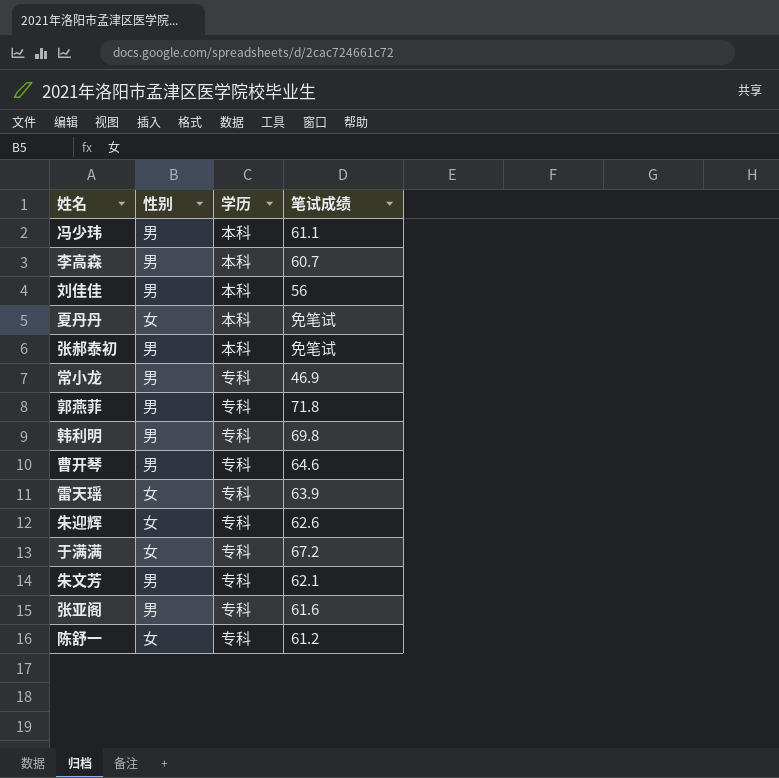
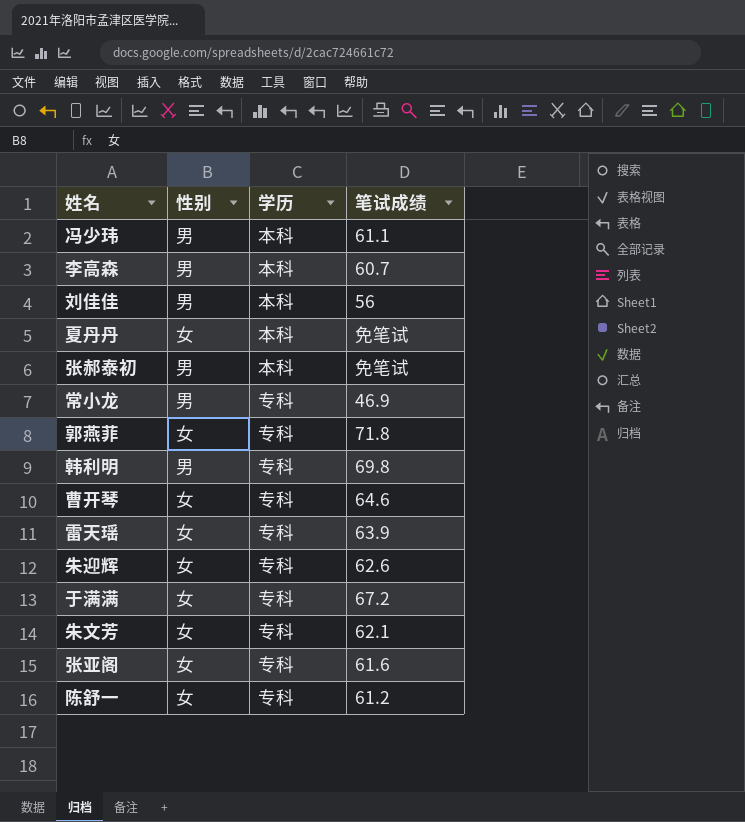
郭燕菲 | 性别: 男 -> 女
曹开琴 | 性别: 男 -> 女
朱文芳 | 性别: 男 -> 女
张亚阁 | 性别: 男 -> 女

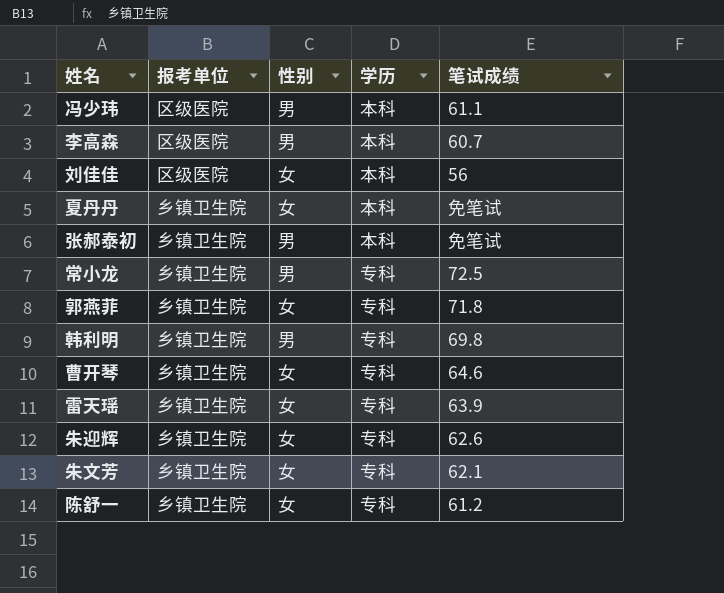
column 报考单位 | position: none -> 2
row 于满满: 女 | 专科 | 67.2 -> none
row 张亚阁: 女 | 专科 | 61.6 -> none
刘佳佳 | 性别: 男 -> 女
常小龙 | 笔试成绩: 46.9 -> 72.5

